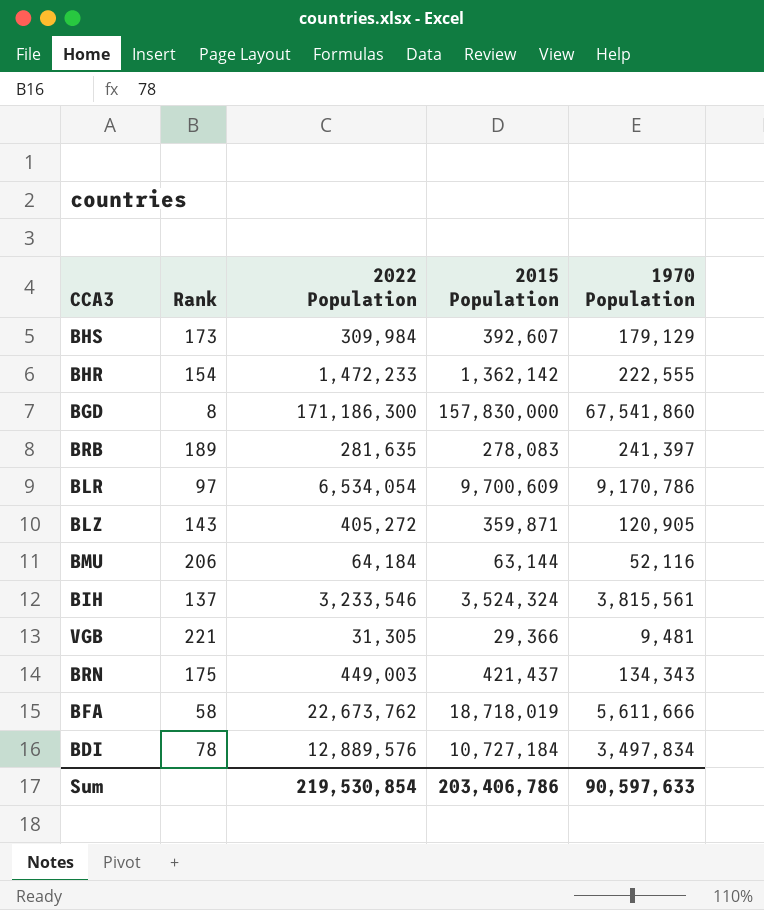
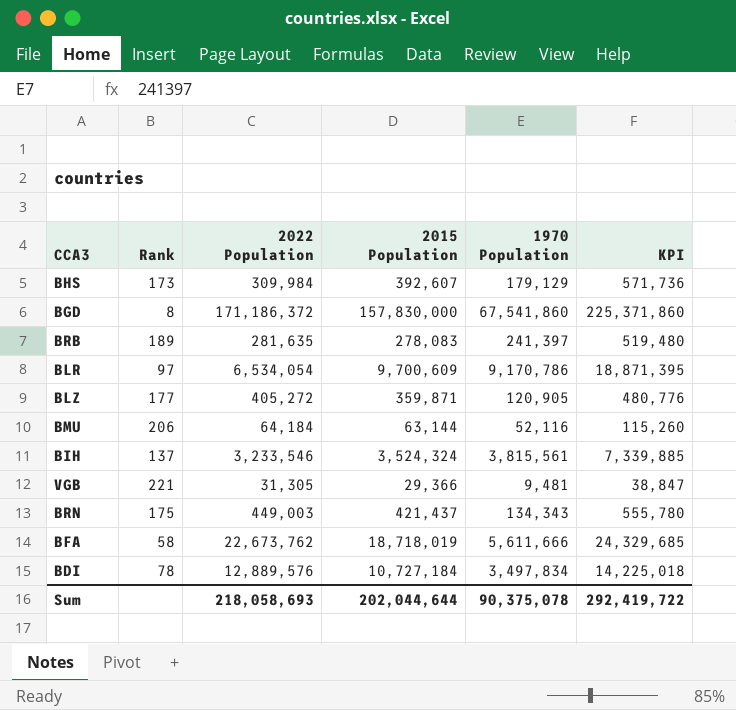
column KPI | formula: none -> [2015 Population] + [1970 Population]
row BHR: 154 | 1,472,233 | 1,362,142 | 222,555 -> none
BGD | 2022 Population: 171,186,300 -> 171,186,372
BLZ | Rank: 143 -> 177
Sum | 2022 Population: 219,530,854 -> 218,058,693
Sum | 2015 Population: 203,406,786 -> 202,044,644
Sum | 1970 Population: 90,597,633 -> 90,375,078

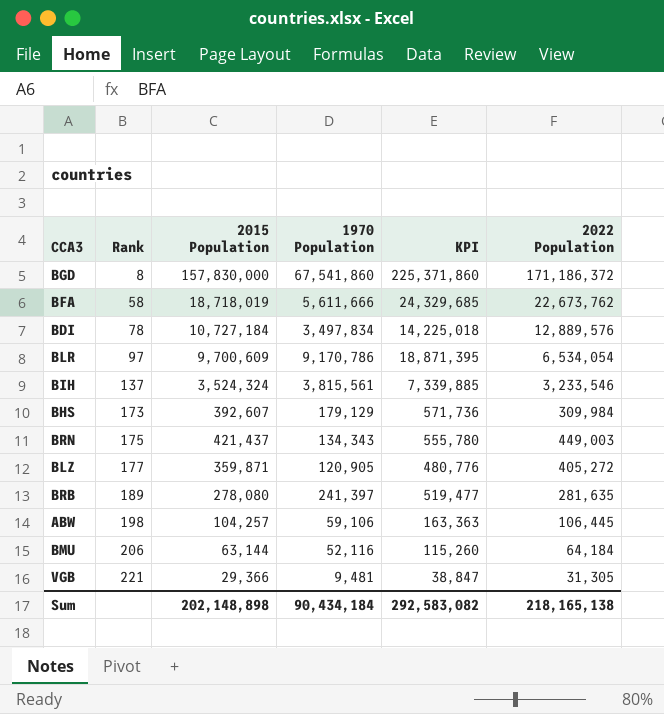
row order: none -> Rank ascending
column 2022 Population | position: 3 -> 6
BRB | 2015 Population: 278,083 -> 278,080
BRB | KPI: 519,480 -> 519,477
row ABW: none -> 198 | 104,257 | 59,106 | 163,363 | 106,445
Sum | 2015 Population: 202,044,644 -> 202,148,898
Sum | 1970 Population: 90,375,078 -> 90,434,184
Sum | KPI: 292,419,722 -> 292,583,082
Sum | 2022 Population: 218,058,693 -> 218,165,138

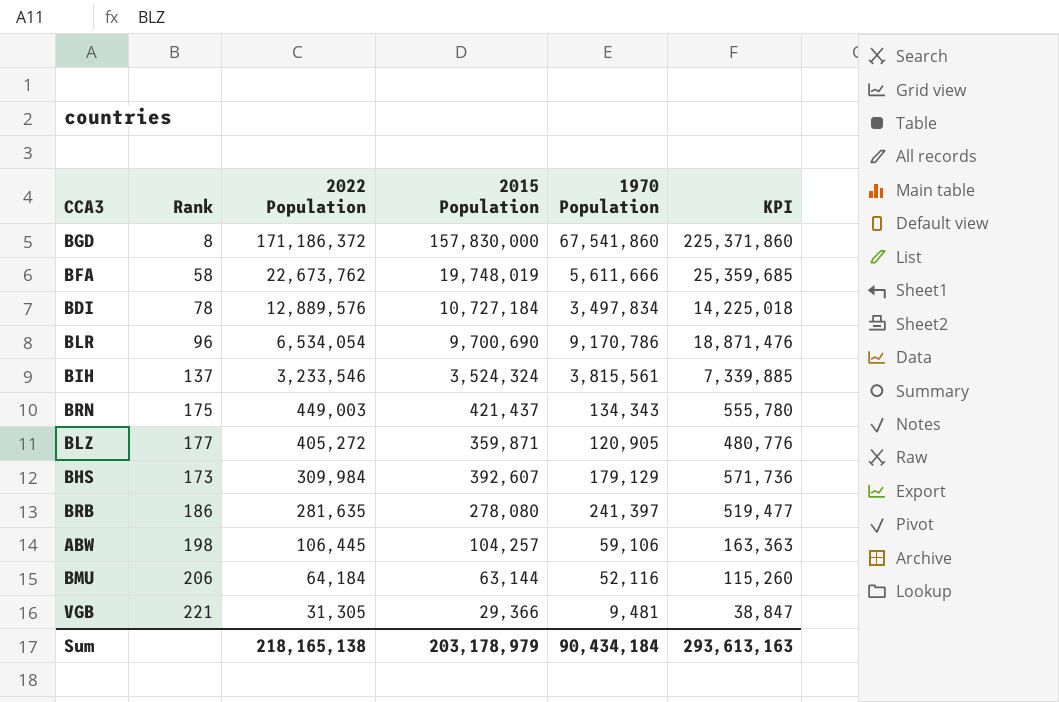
row order: Rank ascending -> 2022 Population descending
column 2022 Population | position: 6 -> 3
BFA | 2015 Population: 18,718,019 -> 19,748,019
BFA | KPI: 24,329,685 -> 25,359,685
BLR | Rank: 97 -> 96
BLR | 2015 Population: 9,700,609 -> 9,700,690
BLR | KPI: 18,871,395 -> 18,871,476
BRB | Rank: 189 -> 186
Sum | 2015 Population: 202,148,898 -> 203,178,979
Sum | KPI: 292,583,082 -> 293,613,163

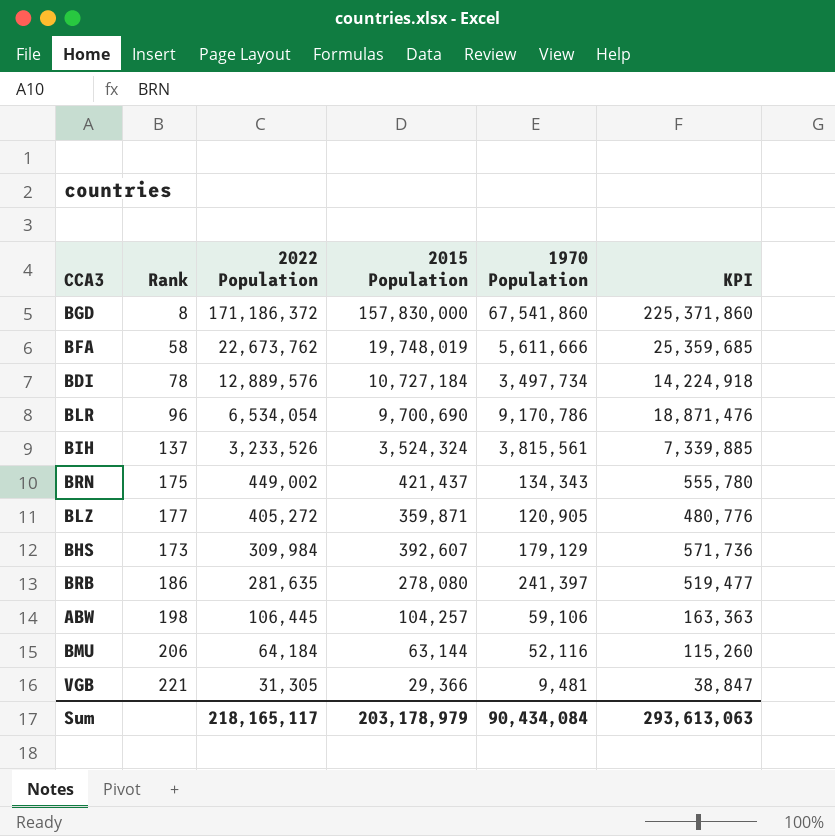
BDI | 1970 Population: 3,497,834 -> 3,497,734
BDI | KPI: 14,225,018 -> 14,224,918
BIH | 2022 Population: 3,233,546 -> 3,233,526
BRN | 2022 Population: 449,003 -> 449,002
Sum | 2022 Population: 218,165,138 -> 218,165,117
Sum | 1970 Population: 90,434,184 -> 90,434,084
Sum | KPI: 293,613,163 -> 293,613,063

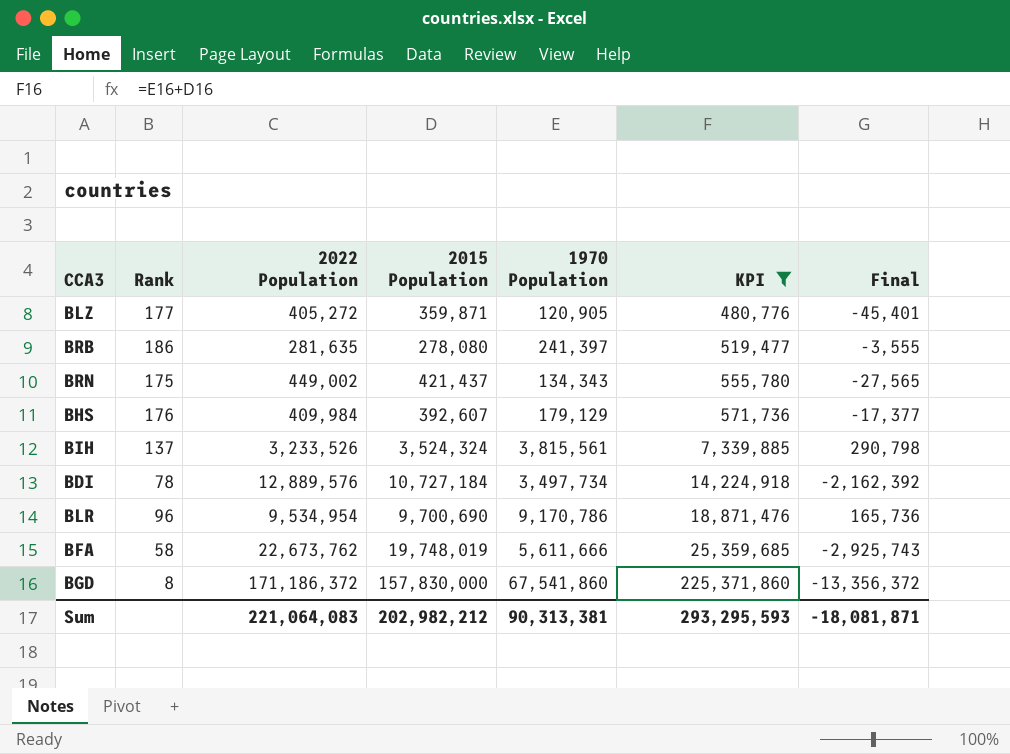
filter: none -> KPI >= 480,776
row order: 2022 Population descending -> KPI ascending
column Final | formula: none -> [2015 Population] - [2022 Population]
BHS | Rank: 173 -> 176
BHS | 2022 Population: 309,984 -> 409,984
BLR | 2022 Population: 6,534,054 -> 9,534,954
Sum | 2022 Population: 218,165,117 -> 221,064,083
Sum | 2015 Population: 203,178,979 -> 202,982,212
Sum | 1970 Population: 90,434,084 -> 90,313,381
Sum | KPI: 293,613,063 -> 293,295,593

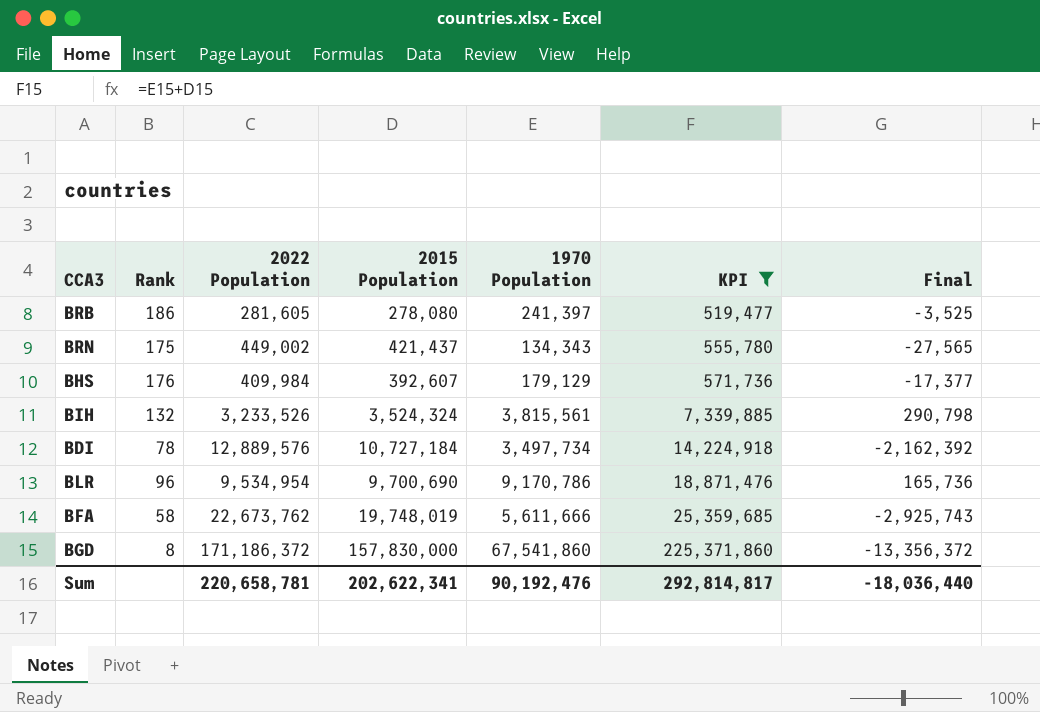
row BLZ: 177 | 405,272 | 359,871 | 120,905 | 480,776 | -45,401 -> none
BRB | 2022 Population: 281,635 -> 281,605
BRB | Final: -3,555 -> -3,525
BIH | Rank: 137 -> 132
Sum | 2022 Population: 221,064,083 -> 220,658,781
Sum | 2015 Population: 202,982,212 -> 202,622,341
Sum | 1970 Population: 90,313,381 -> 90,192,476
Sum | KPI: 293,295,593 -> 292,814,817
Sum | Final: -18,081,871 -> -18,036,440

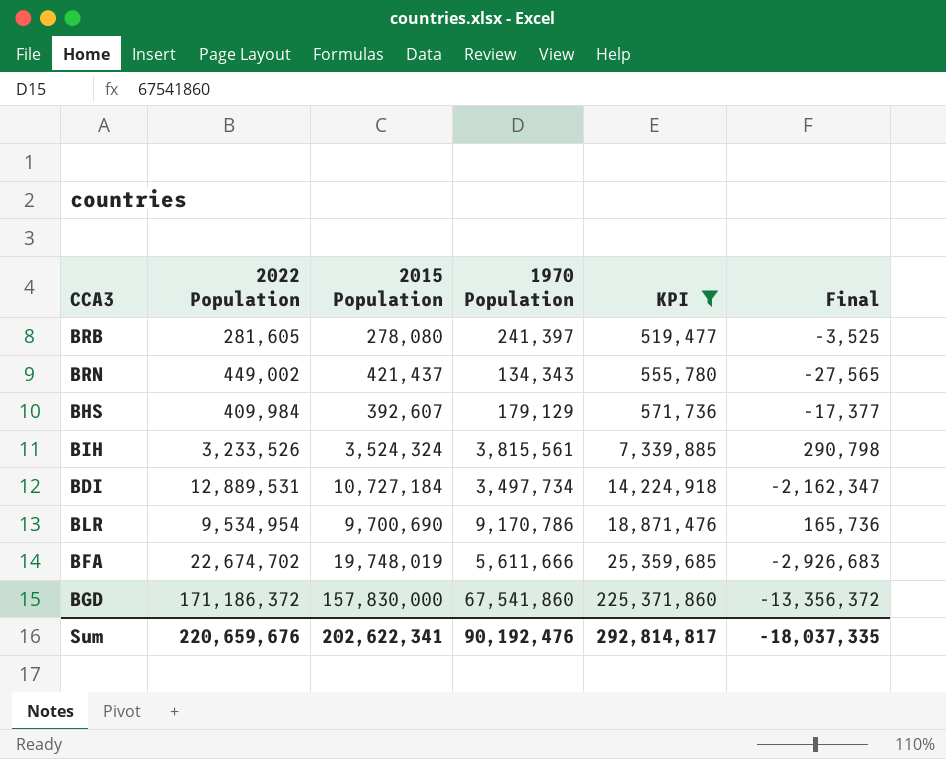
column Rank | position: 2 -> none
BDI | 2022 Population: 12,889,576 -> 12,889,531
BDI | Final: -2,162,392 -> -2,162,347
BFA | 2022 Population: 22,673,762 -> 22,674,702
BFA | Final: -2,925,743 -> -2,926,683
Sum | 2022 Population: 220,658,781 -> 220,659,676
Sum | Final: -18,036,440 -> -18,037,335

